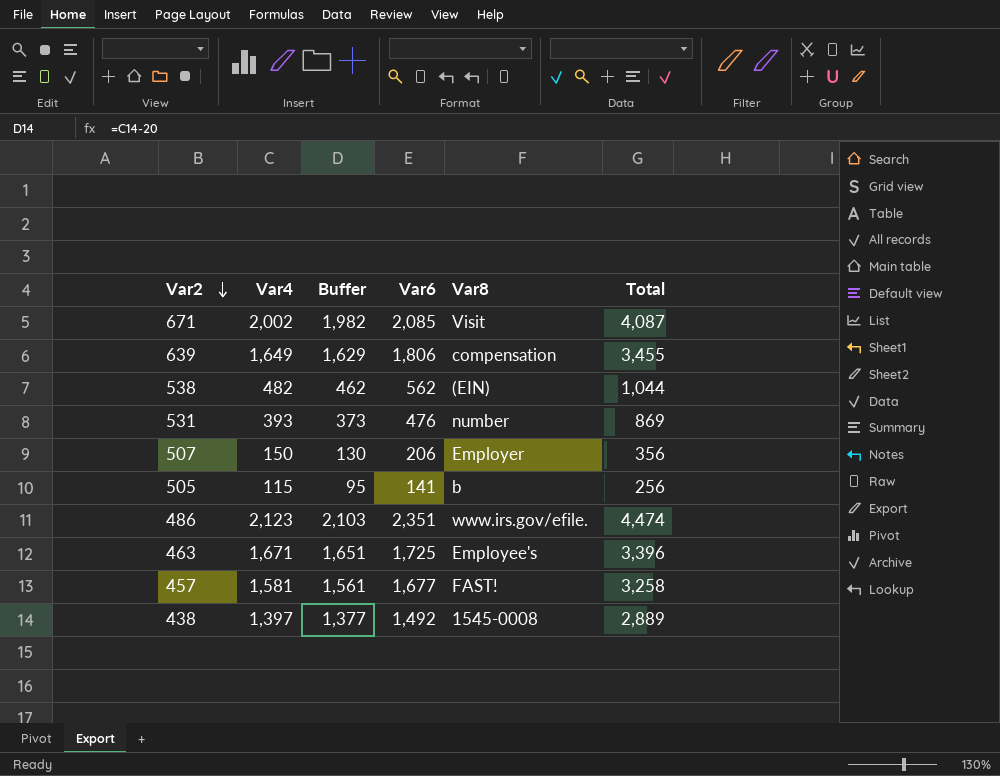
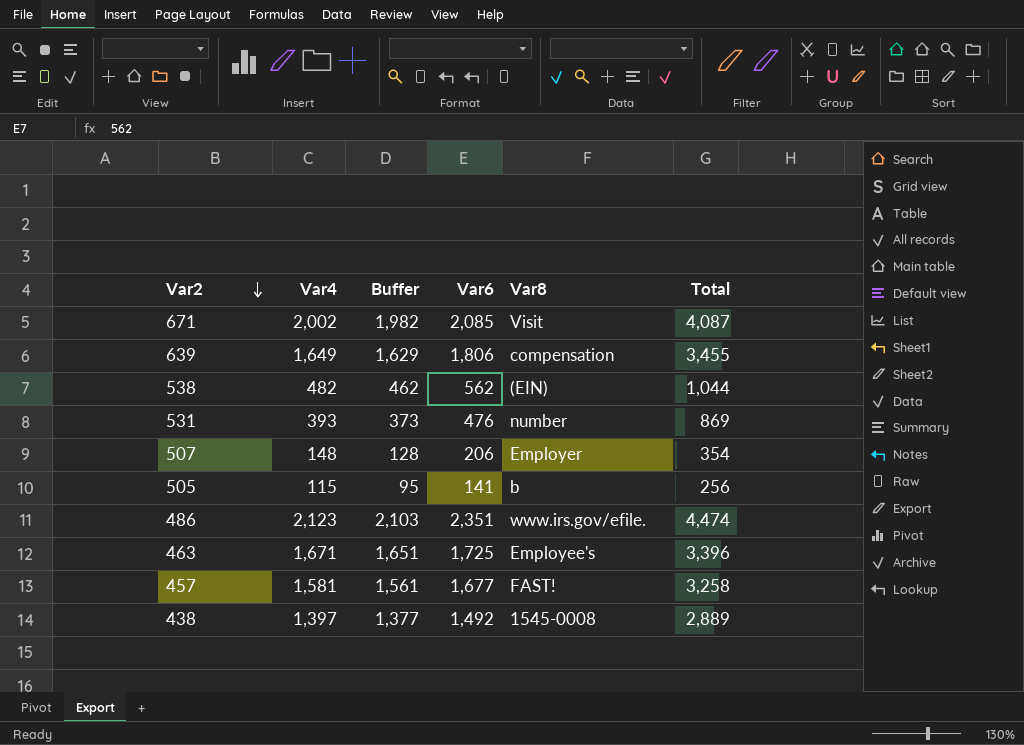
507 | Var4: 150 -> 148
507 | Buffer: 130 -> 128
507 | Total: 356 -> 354

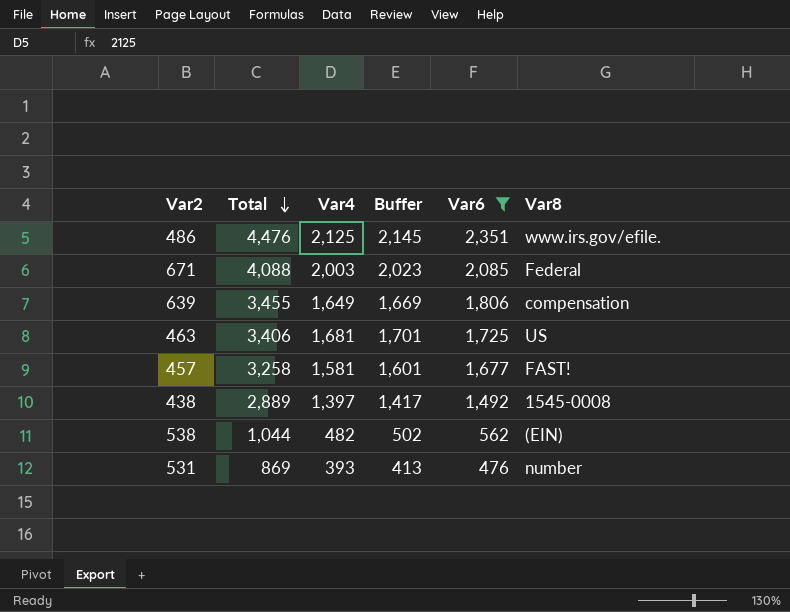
filter: none -> Var6 >= 476
row order: Var2 descending -> Total descending
column Total | position: 6 -> 2
column Buffer | formula: [Var4] - 20 -> [Var4] + 20
486 | Total: 4,474 -> 4,476
486 | Var4: 2,123 -> 2,125
671 | Total: 4,087 -> 4,088
671 | Var4: 2,002 -> 2,003
671 | Var8: Visit -> Federal
463 | Total: 3,396 -> 3,406
463 | Var4: 1,671 -> 1,681
463 | Var8: Employee's -> US

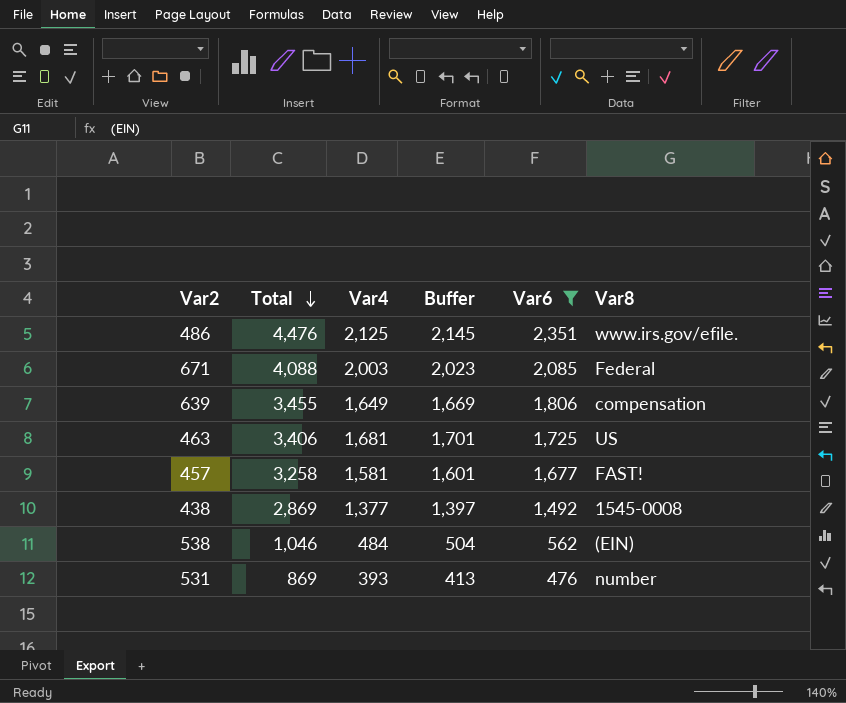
438 | Total: 2,889 -> 2,869
438 | Var4: 1,397 -> 1,377
438 | Buffer: 1,417 -> 1,397
538 | Total: 1,044 -> 1,046
538 | Var4: 482 -> 484
538 | Buffer: 502 -> 504

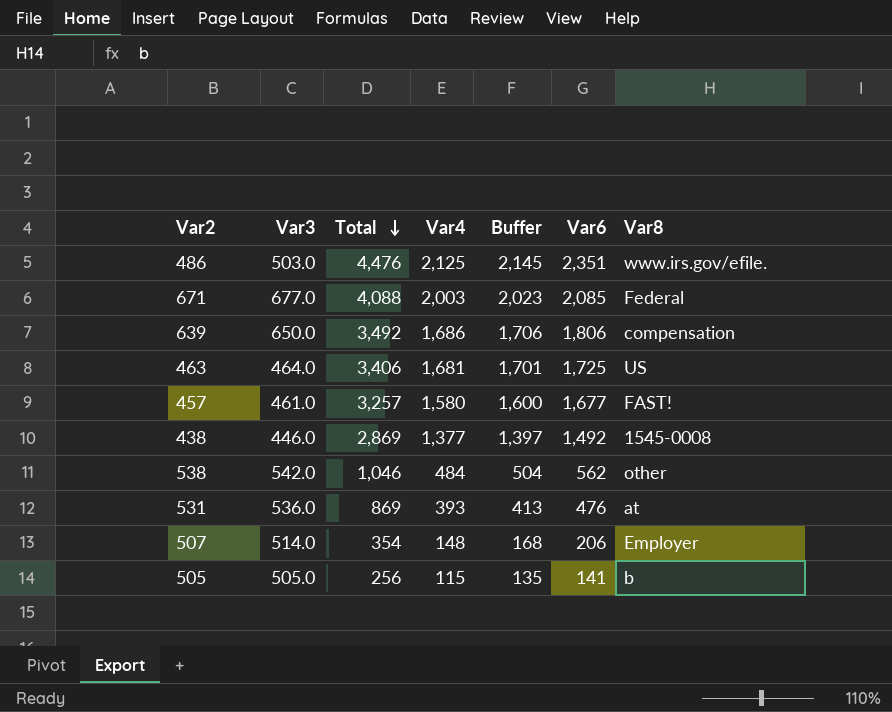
filter: Var6 >= 476 -> none
column Var3 | position: none -> 2
639 | Total: 3,455 -> 3,492
639 | Var4: 1,649 -> 1,686
639 | Buffer: 1,669 -> 1,706
457 | Total: 3,258 -> 3,257
457 | Var4: 1,581 -> 1,580
457 | Buffer: 1,601 -> 1,600
538 | Var8: (EIN) -> other
531 | Var8: number -> at

